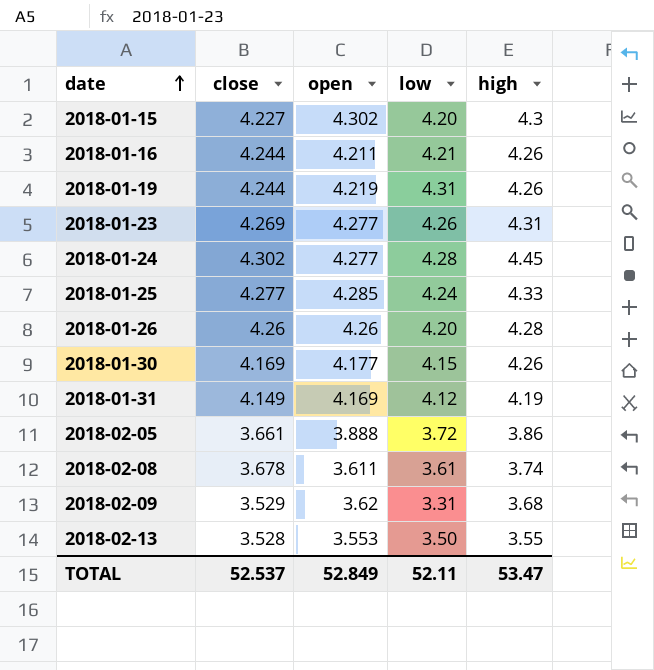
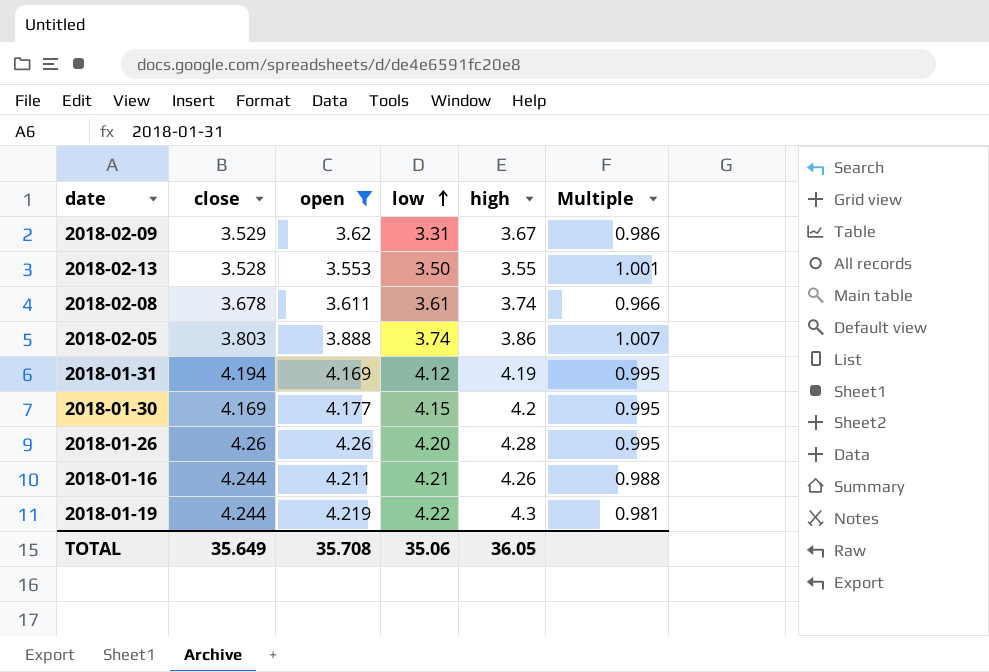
filter: none -> open <= 4.26
row order: date ascending -> low ascending
column Multiple | formula: none -> [open] / [high]
2018-02-09 | high: 3.68 -> 3.67
2018-02-05 | close: 3.661 -> 3.803
2018-02-05 | low: 3.72 -> 3.74
2018-01-31 | close: 4.149 -> 4.194
2018-01-30 | high: 4.26 -> 4.2
2018-01-19 | low: 4.31 -> 4.22
2018-01-19 | high: 4.26 -> 4.3
TOTAL | close: 52.537 -> 35.649
TOTAL | open: 52.849 -> 35.708
TOTAL | low: 52.11 -> 35.06
TOTAL | high: 53.47 -> 36.05

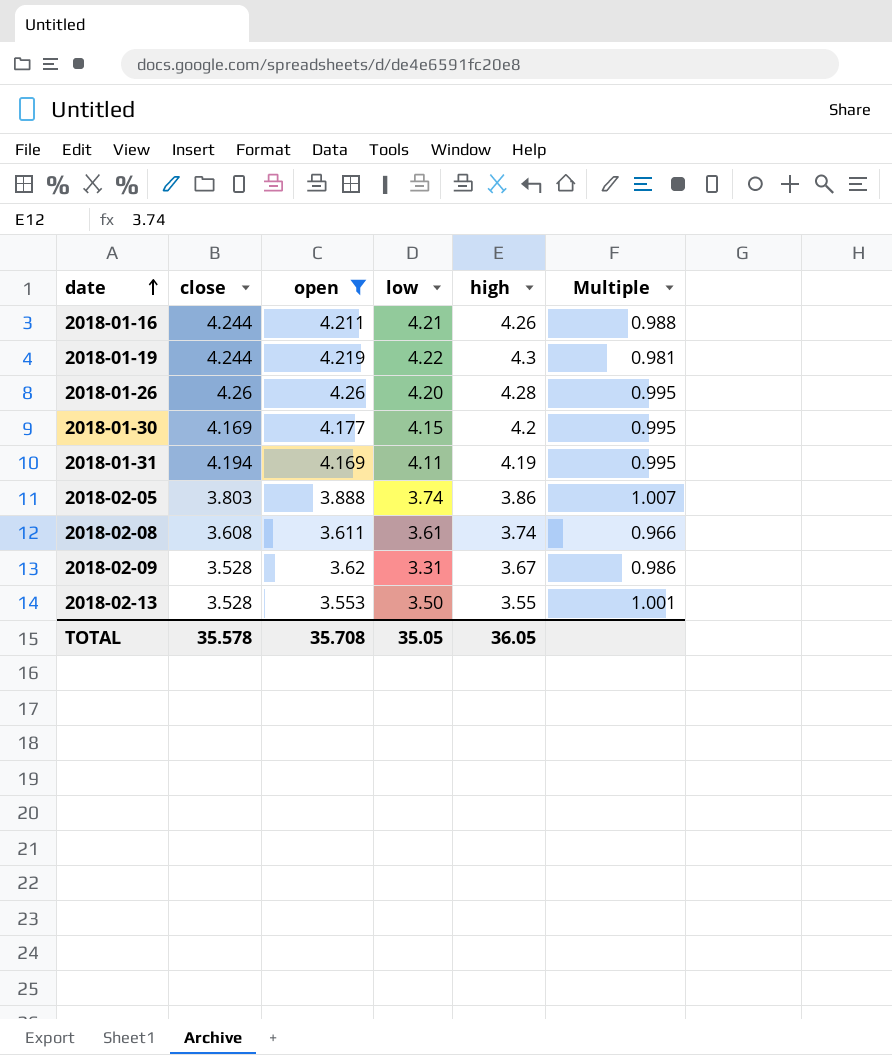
row order: low ascending -> date ascending
2018-01-31 | low: 4.12 -> 4.11
2018-02-08 | close: 3.678 -> 3.608
2018-02-09 | close: 3.529 -> 3.528
TOTAL | close: 35.649 -> 35.578
TOTAL | low: 35.06 -> 35.05

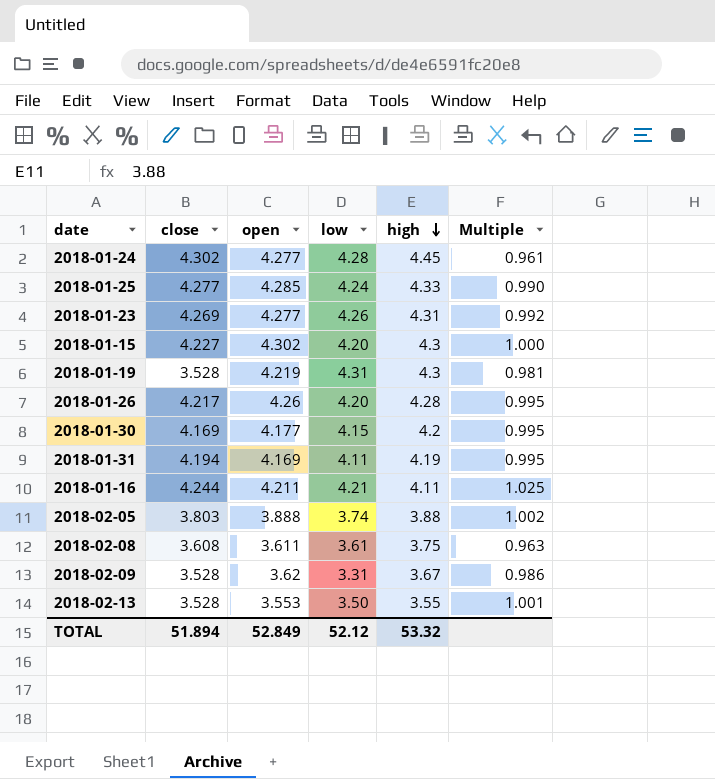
filter: open <= 4.26 -> none
row order: date ascending -> high descending
2018-01-19 | close: 4.244 -> 3.528
2018-01-19 | low: 4.22 -> 4.31
2018-01-26 | close: 4.26 -> 4.217
2018-01-16 | high: 4.26 -> 4.11
2018-01-16 | Multiple: 0.988 -> 1.025
2018-02-05 | high: 3.86 -> 3.88
2018-02-05 | Multiple: 1.007 -> 1.002
2018-02-08 | high: 3.74 -> 3.75
2018-02-08 | Multiple: 0.966 -> 0.963
TOTAL | close: 35.578 -> 51.894
TOTAL | open: 35.708 -> 52.849
TOTAL | low: 35.05 -> 52.12
TOTAL | high: 36.05 -> 53.32

